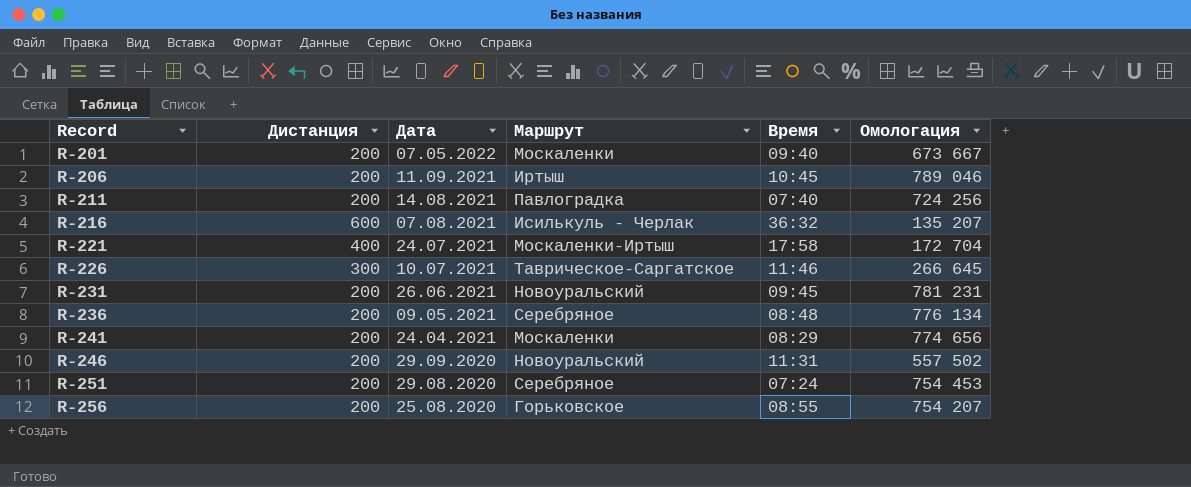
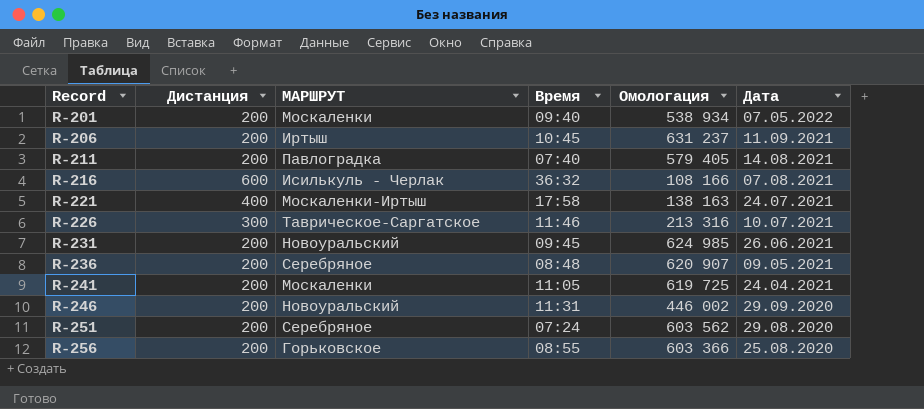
column name: Маршрут -> МАРШРУТ
column Дата | position: 3 -> 6
R-201 | Омологация: 673 667 -> 538 934
R-206 | Омологация: 789 046 -> 631 237
R-211 | Омологация: 724 256 -> 579 405
R-216 | Омологация: 135 207 -> 108 166
R-221 | Омологация: 172 704 -> 138 163
R-226 | Омологация: 266 645 -> 213 316
R-231 | Омологация: 781 231 -> 624 985
R-236 | Омологация: 776 134 -> 620 907
R-241 | Время: 08:29 -> 11:05
R-241 | Омологация: 774 656 -> 619 725
R-246 | Омологация: 557 502 -> 446 002
R-251 | Омологация: 754 453 -> 603 562
R-256 | Омологация: 754 207 -> 603 366

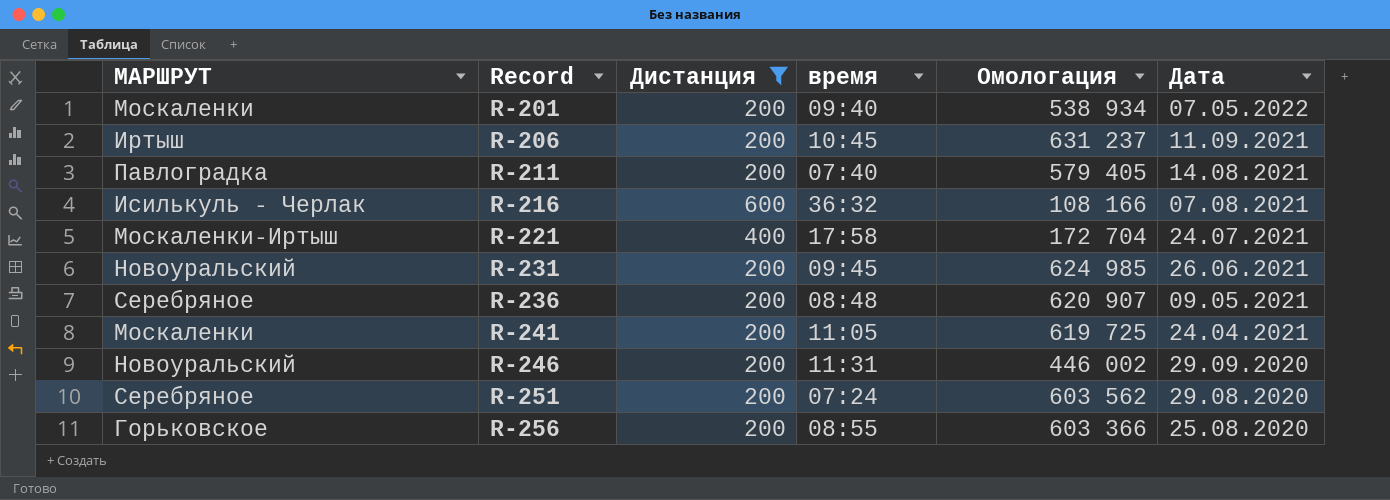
filter: none -> Дистанция != 300
column МАРШРУТ | position: 3 -> 1
column name: Время -> время
R-221 | Омологация: 138 163 -> 172 704

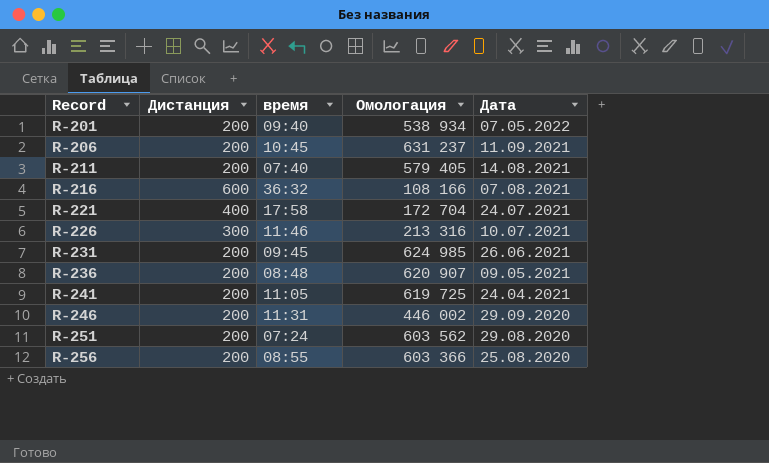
filter: Дистанция != 300 -> none
column МАРШРУТ | position: 1 -> none

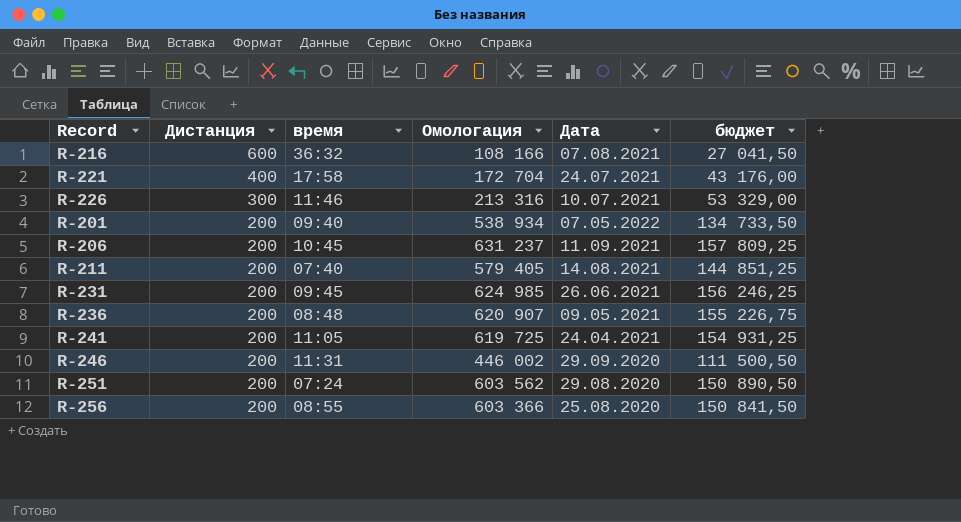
row order: Record ascending -> Дистанция descending
column бюджет | formula: none -> [Омологация] * 0,25

